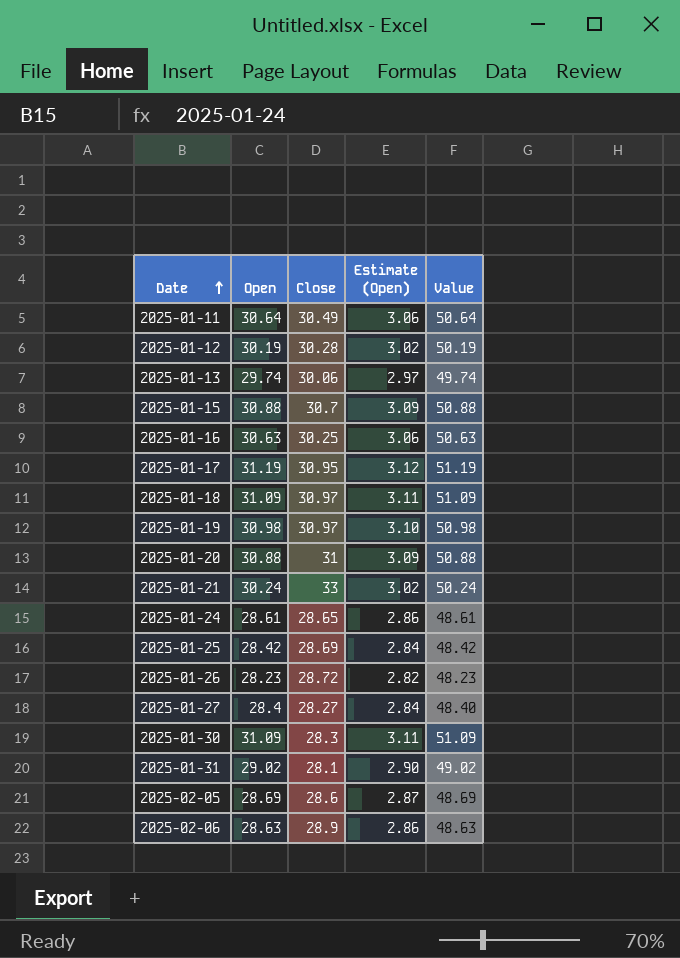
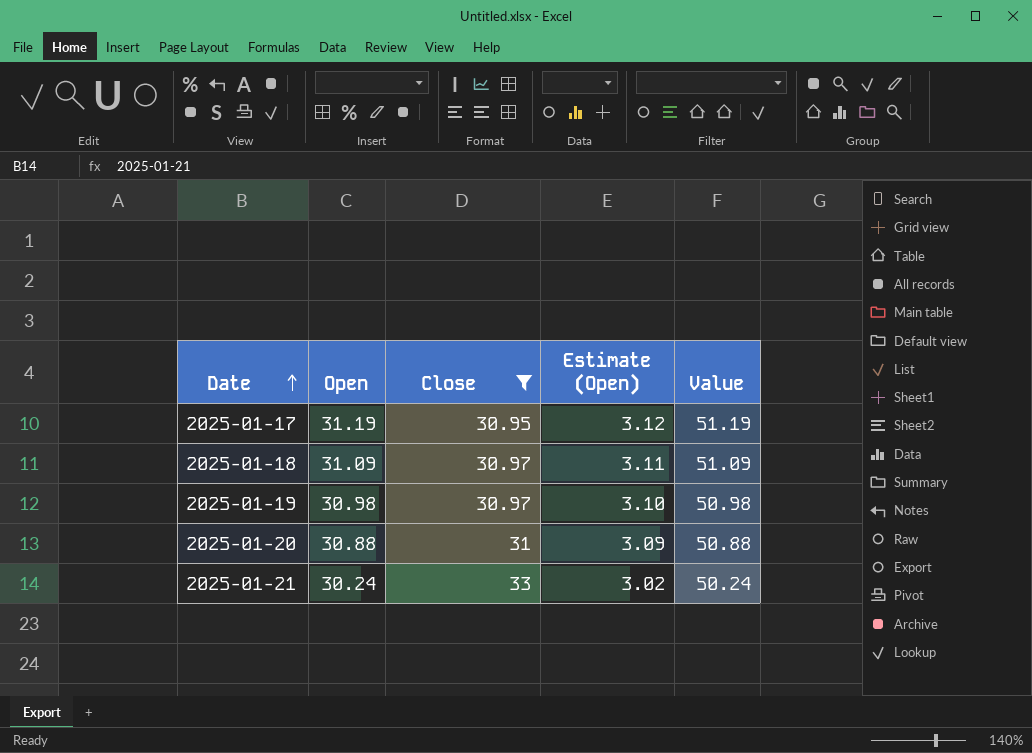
filter: none -> Close >= 30.95

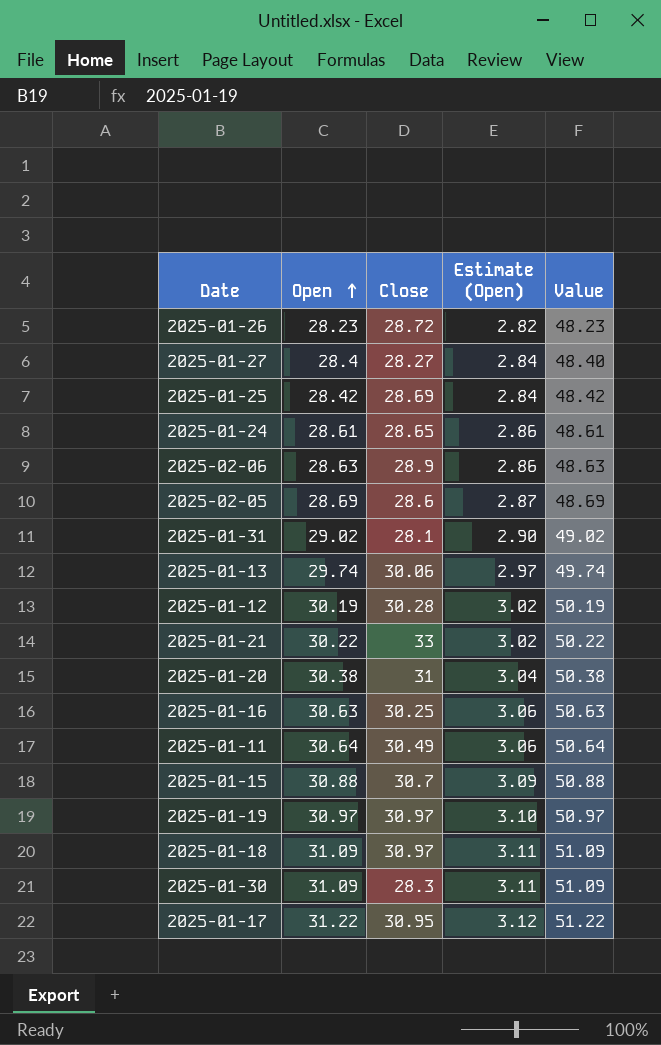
filter: Close >= 30.95 -> none
row order: Date ascending -> Open ascending
2025-01-21 | Open: 30.24 -> 30.22
2025-01-21 | Value: 50.24 -> 50.22
2025-01-20 | Open: 30.88 -> 30.38
2025-01-20 | Estimate (Open): 3.09 -> 3.04
2025-01-20 | Value: 50.88 -> 50.38
2025-01-19 | Open: 30.98 -> 30.97
2025-01-19 | Value: 50.98 -> 50.97
2025-01-17 | Open: 31.19 -> 31.22
2025-01-17 | Value: 51.19 -> 51.22

